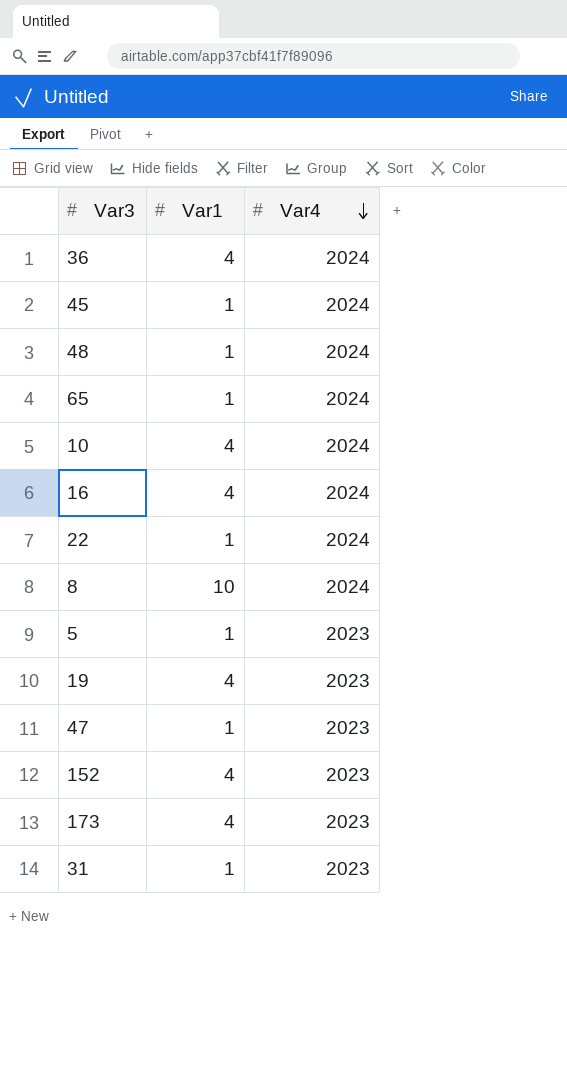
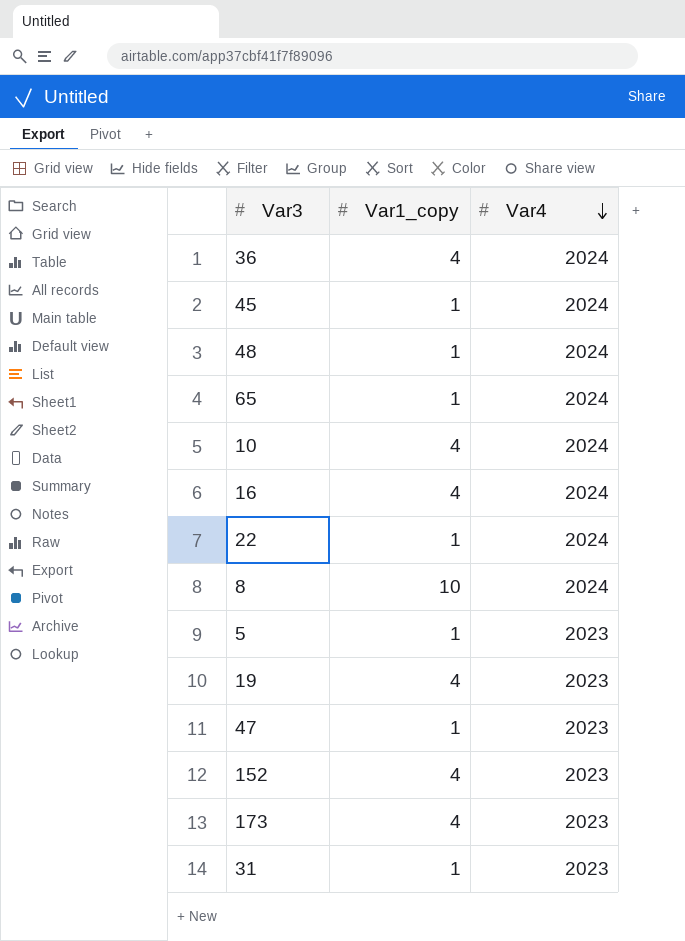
column name: Var1 -> Var1_copy

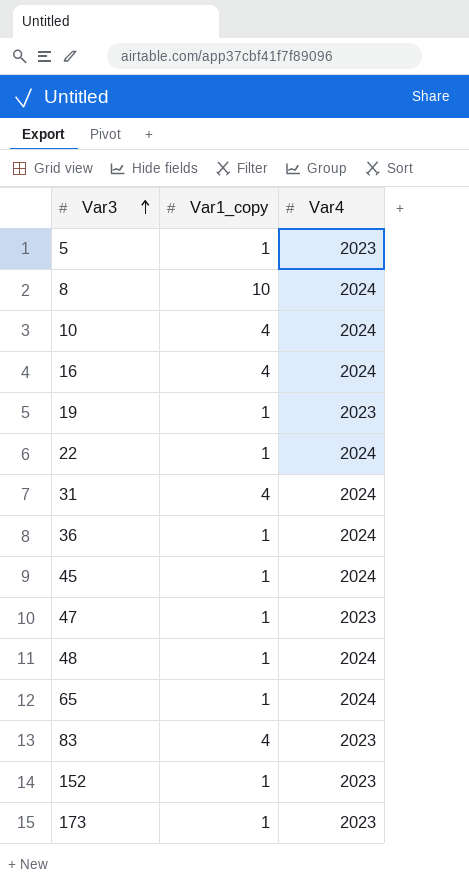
row order: Var4 descending -> Var3 ascending
19 | Var1_copy: 4 -> 1
31 | Var1_copy: 1 -> 4
31 | Var4: 2023 -> 2024
36 | Var1_copy: 4 -> 1
row 83: none -> 4 | 2023
152 | Var1_copy: 4 -> 1
173 | Var1_copy: 4 -> 1

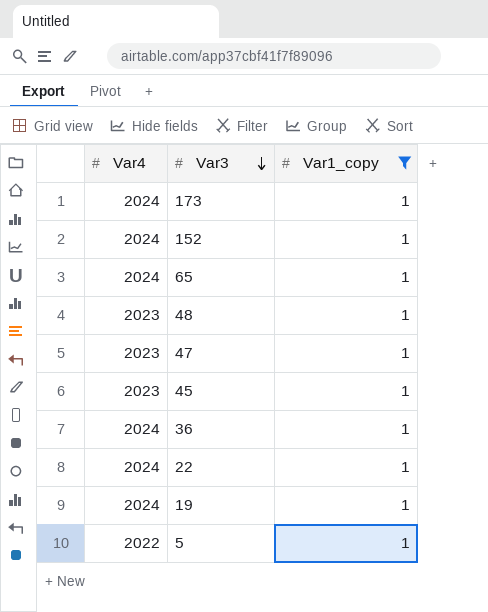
filter: none -> Var1_copy = 1
row order: Var3 ascending -> Var3 descending
column Var4 | position: 3 -> 1
173 | Var4: 2023 -> 2024
152 | Var4: 2023 -> 2024
48 | Var4: 2024 -> 2023
45 | Var4: 2024 -> 2023
19 | Var4: 2023 -> 2024
5 | Var4: 2023 -> 2022

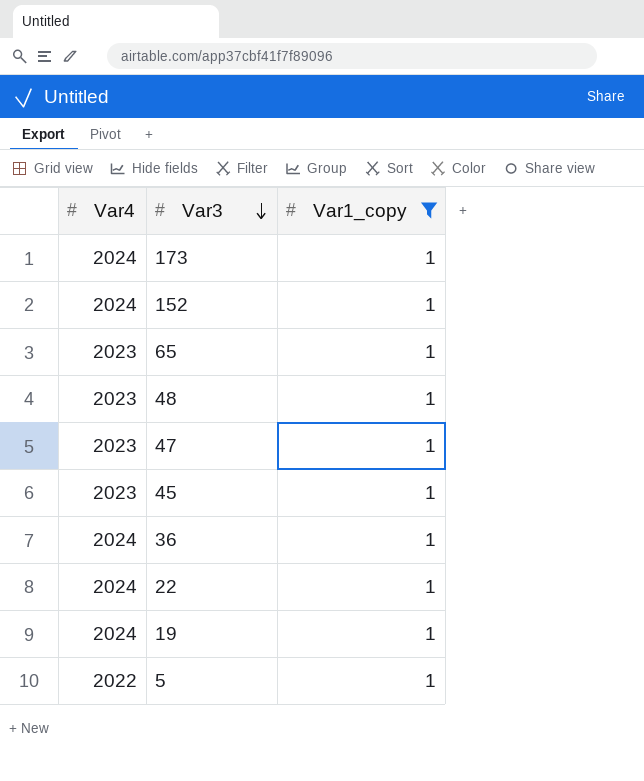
65 | Var4: 2024 -> 2023

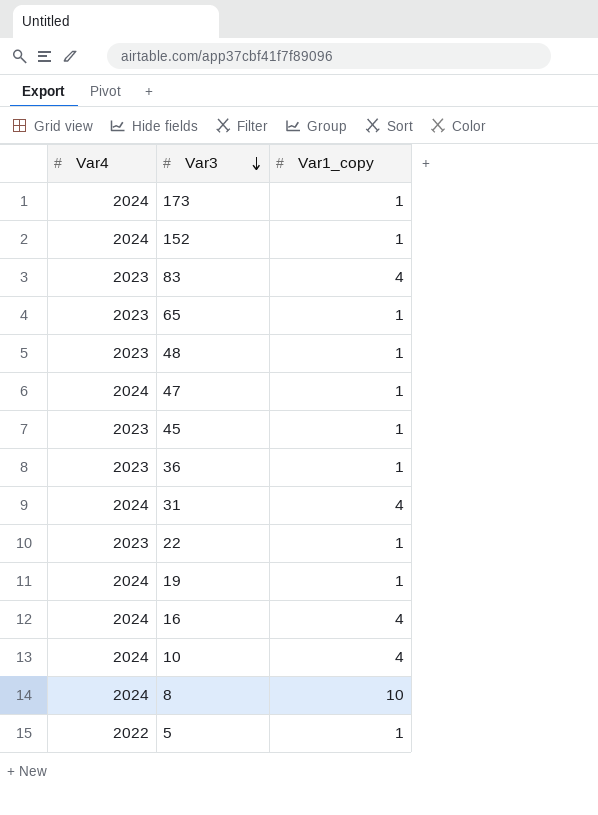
filter: Var1_copy = 1 -> none
47 | Var4: 2023 -> 2024
36 | Var4: 2024 -> 2023
22 | Var4: 2024 -> 2023

